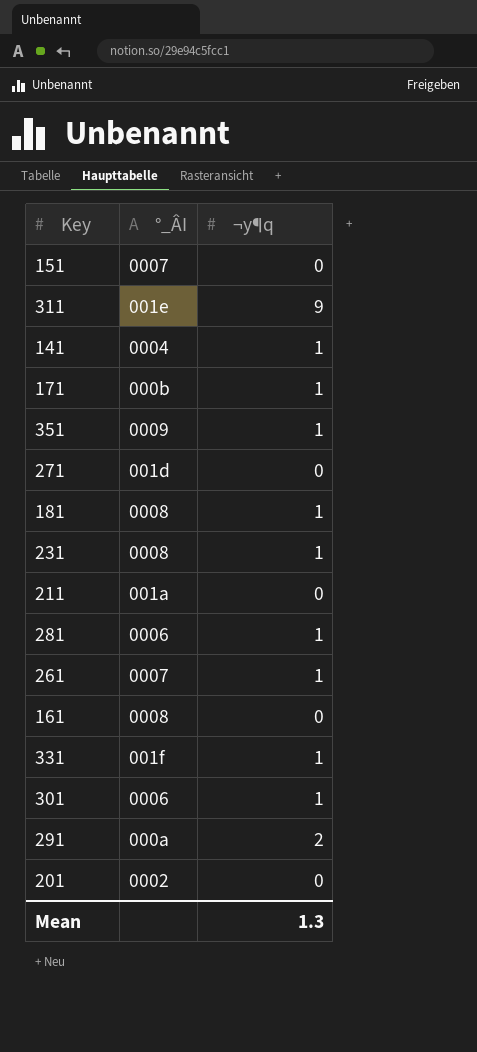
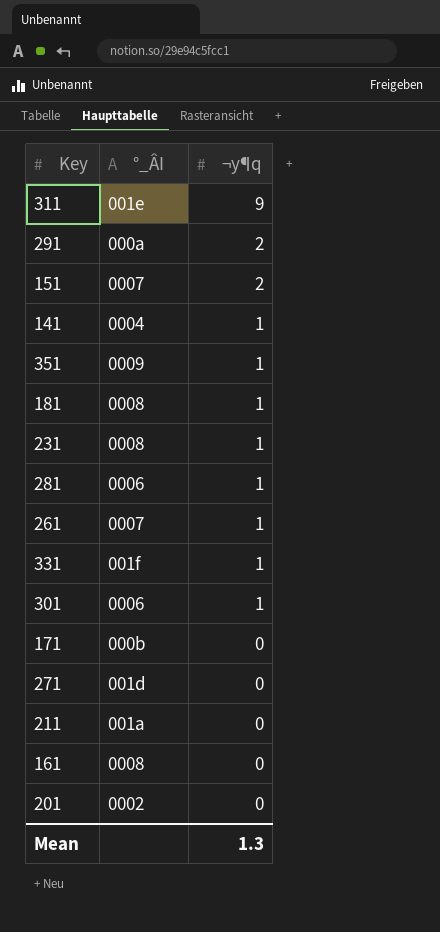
row order: none -> ¬y¶q descending
151 | ¬y¶q: 0 -> 2
171 | ¬y¶q: 1 -> 0

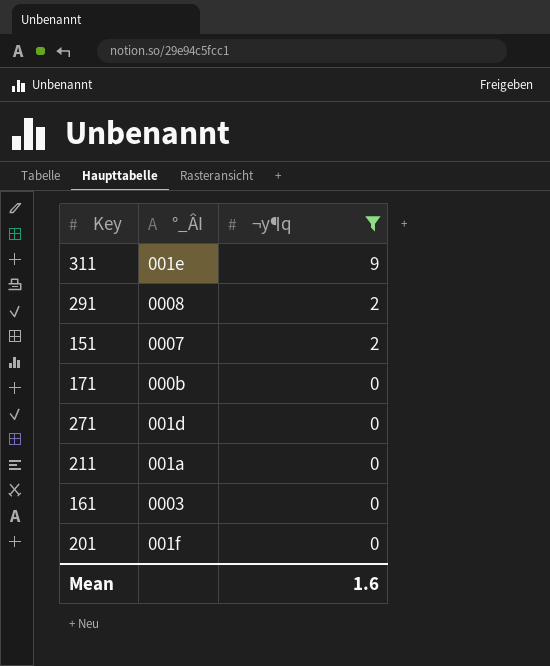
filter: none -> ¬y¶q != 1
291 | °_ÂI: 000a -> 0008
161 | °_ÂI: 0008 -> 0003
201 | °_ÂI: 0002 -> 001f
Mean | ¬y¶q: 1.3 -> 1.6

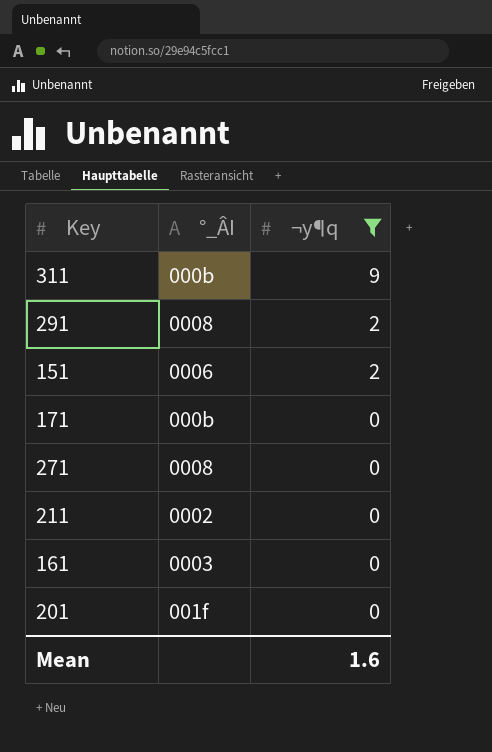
311 | °_ÂI: 001e -> 000b
151 | °_ÂI: 0007 -> 0006
271 | °_ÂI: 001d -> 0008
211 | °_ÂI: 001a -> 0002

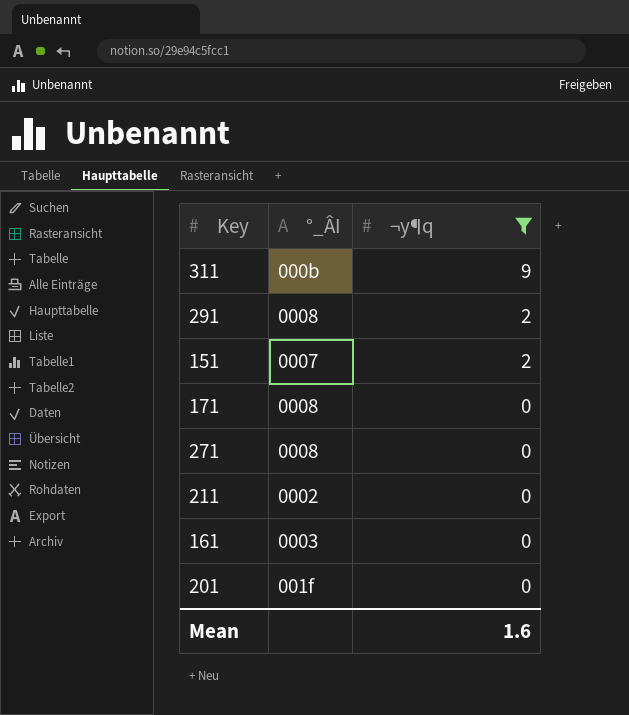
151 | °_ÂI: 0006 -> 0007
171 | °_ÂI: 000b -> 0008

